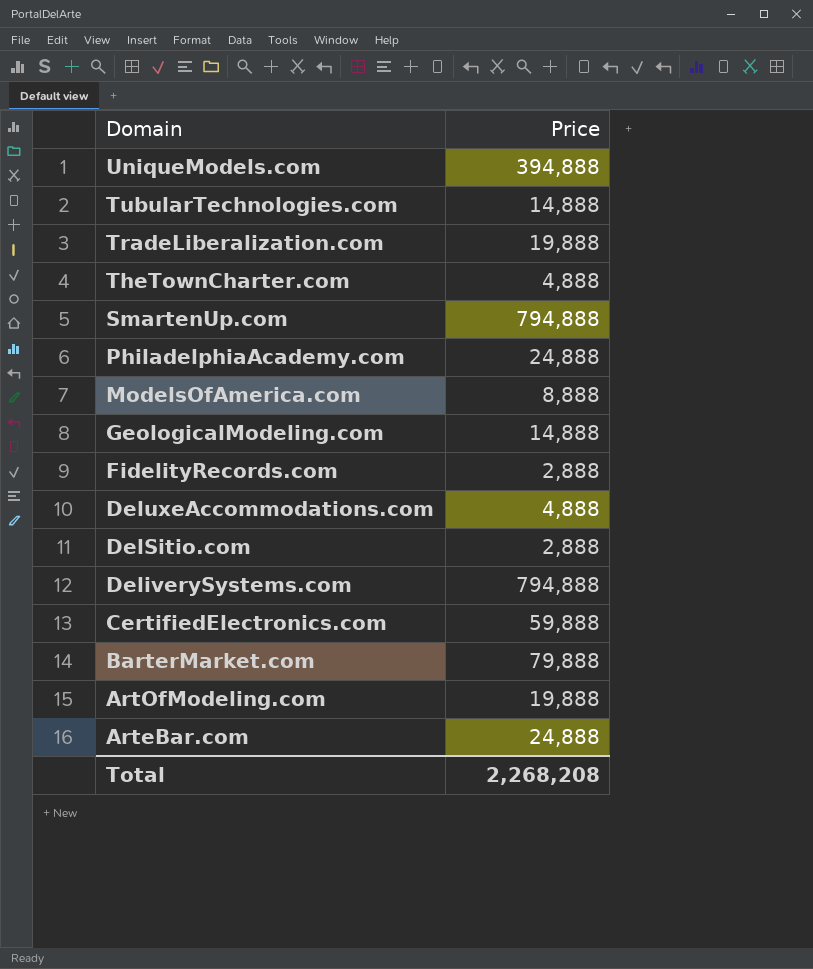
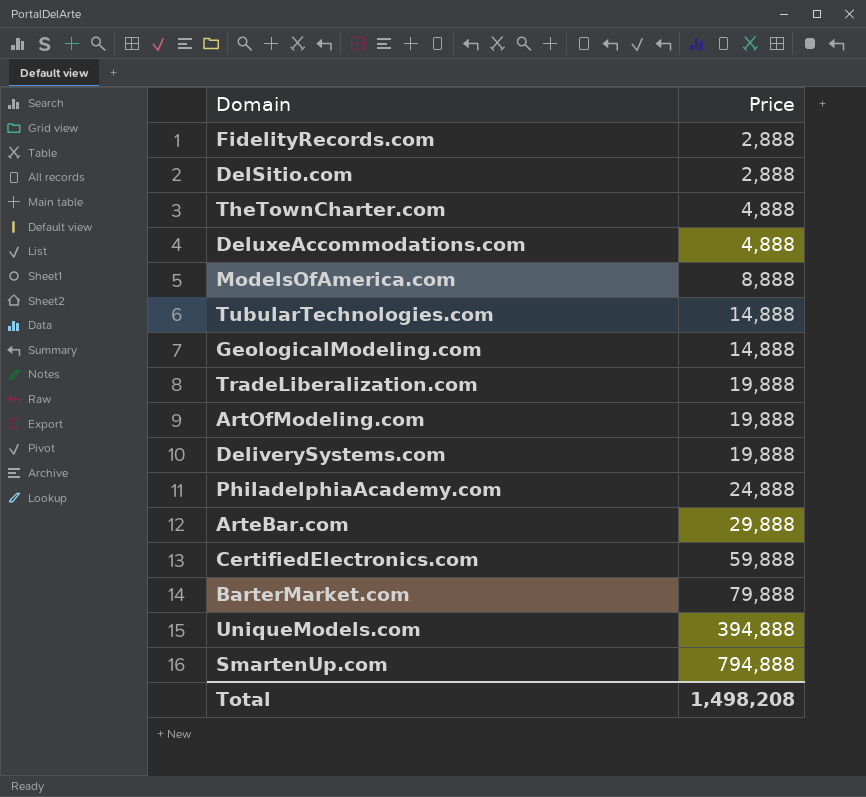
row order: Domain descending -> Price ascending
DeliverySystems.com | Price: 794,888 -> 19,888
ArteBar.com | Price: 24,888 -> 29,888
Total | Price: 2,268,208 -> 1,498,208

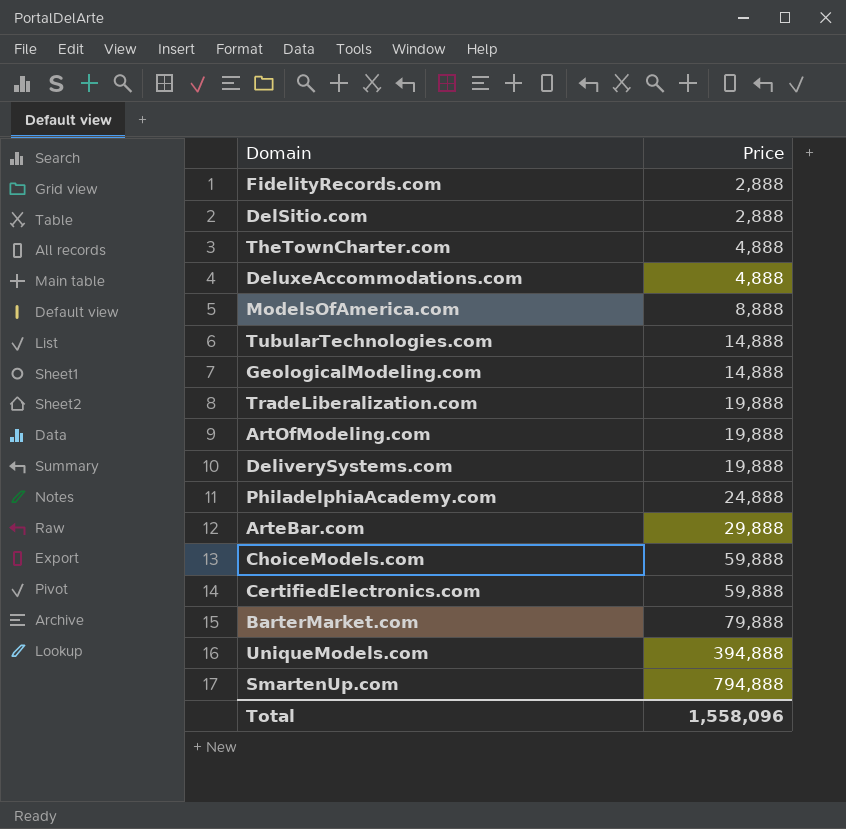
row ChoiceModels.com: none -> 59,888
Total | Price: 1,498,208 -> 1,558,096

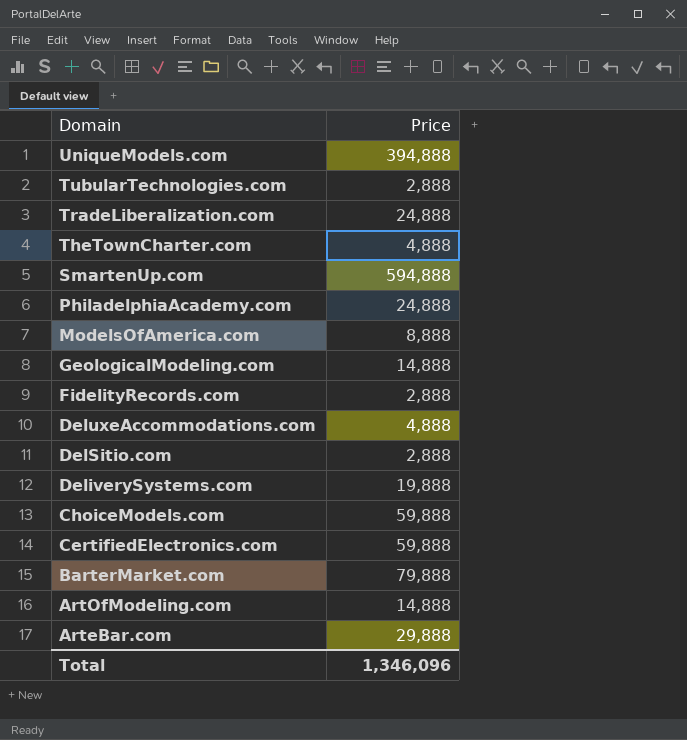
row order: Price ascending -> Domain descending
TubularTechnologies.com | Price: 14,888 -> 2,888
TradeLiberalization.com | Price: 19,888 -> 24,888
SmartenUp.com | Price: 794,888 -> 594,888
ArtOfModeling.com | Price: 19,888 -> 14,888
Total | Price: 1,558,096 -> 1,346,096

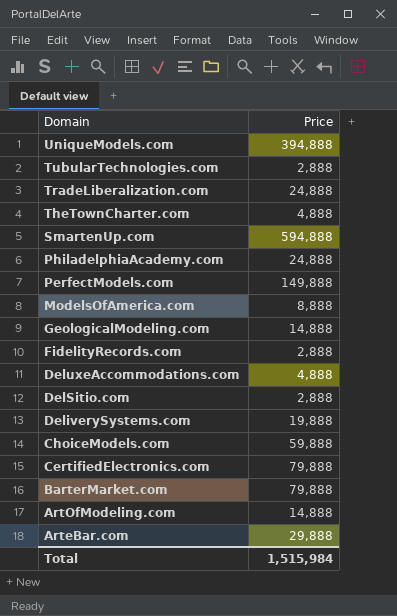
row PerfectModels.com: none -> 149,888
CertifiedElectronics.com | Price: 59,888 -> 79,888
Total | Price: 1,346,096 -> 1,515,984

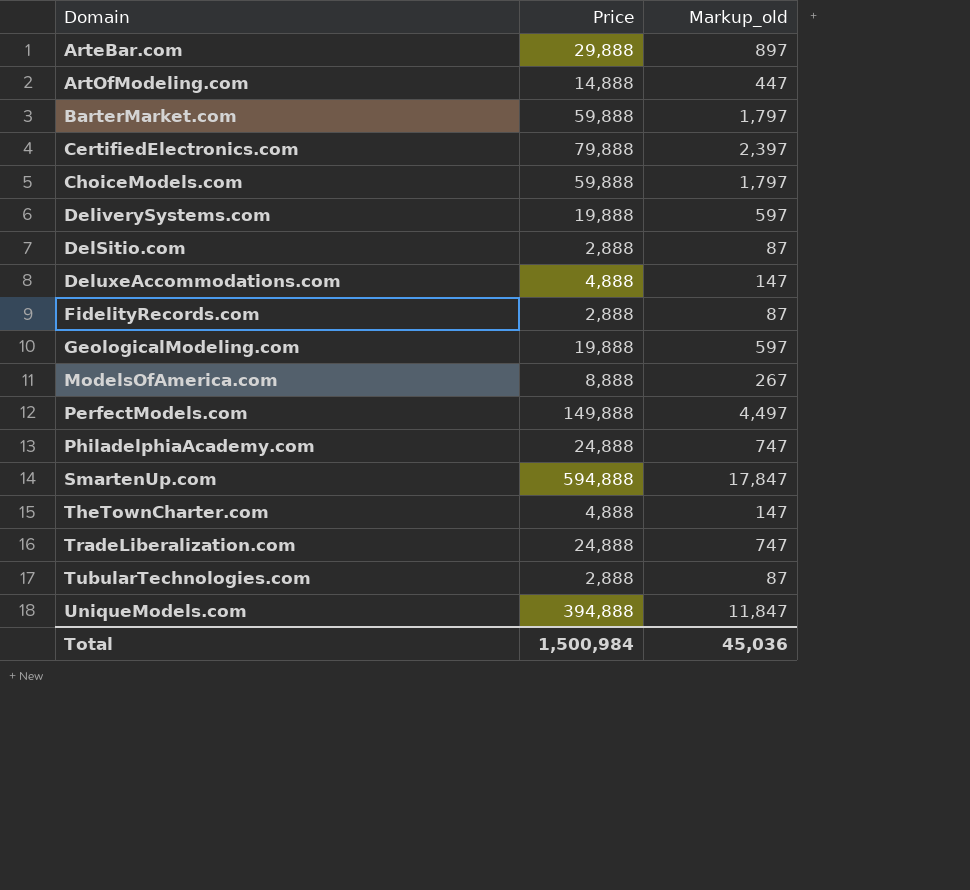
row order: Domain descending -> Domain ascending
column Markup_old | formula: none -> [Price] * 0.03
BarterMarket.com | Price: 79,888 -> 59,888
GeologicalModeling.com | Price: 14,888 -> 19,888
Total | Price: 1,515,984 -> 1,500,984

